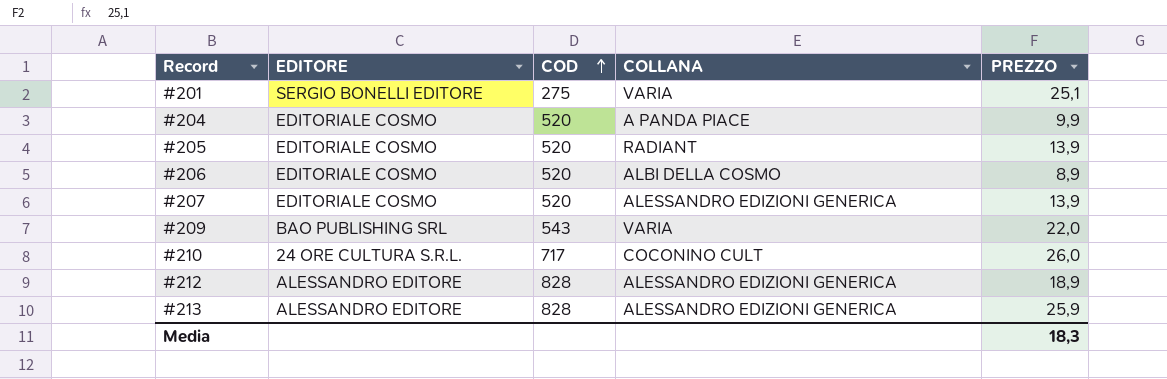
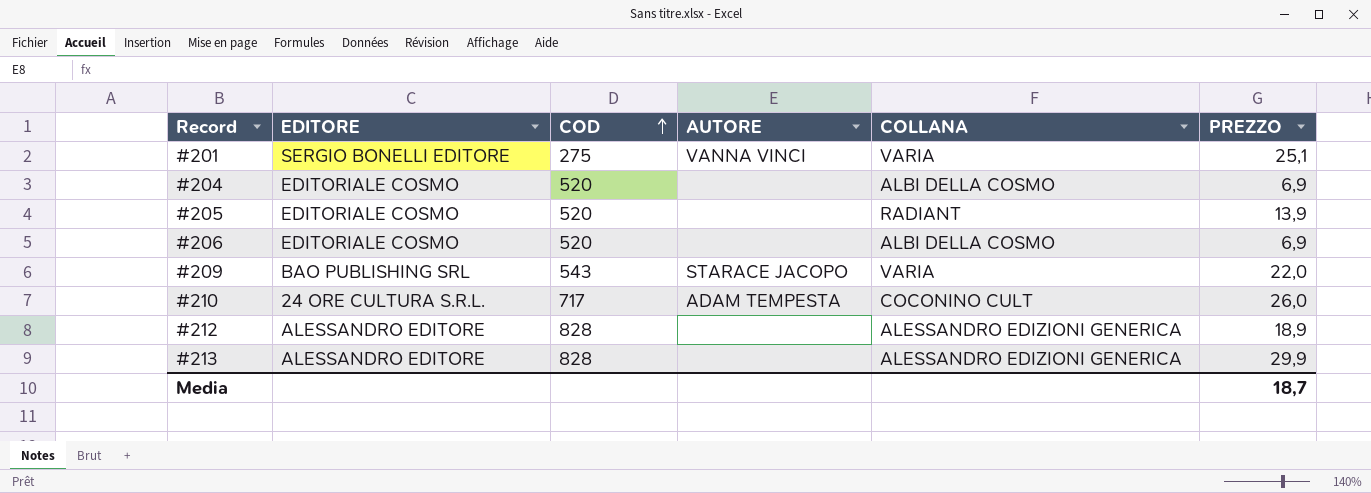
column AUTORE | position: none -> 4
row #207: EDITORIALE COSMO | 520 | ALESSANDRO EDIZIONI GENERICA | 13,9 -> none
#204 | COLLANA: A PANDA PIACE -> ALBI DELLA COSMO
#204 | PREZZO: 9,9 -> 6,9
#206 | PREZZO: 8,9 -> 6,9
#213 | PREZZO: 25,9 -> 29,9
Media | PREZZO: 18,3 -> 18,7

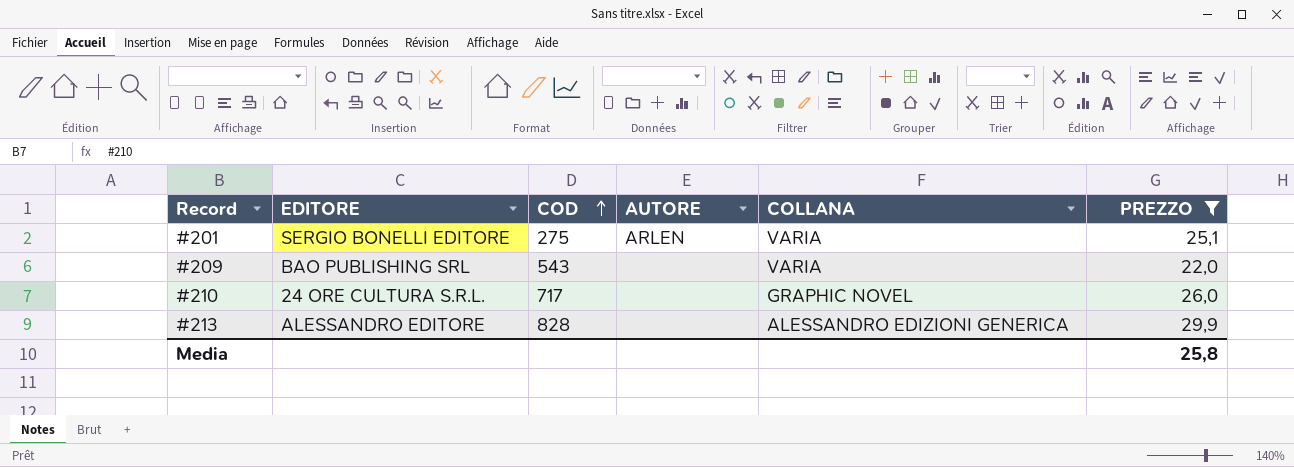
filter: none -> PREZZO >= 22,0
#201 | AUTORE: VANNA VINCI -> ARLEN
#209 | AUTORE: STARACE JACOPO -> none
#210 | AUTORE: ADAM TEMPESTA -> none
#210 | COLLANA: COCONINO CULT -> GRAPHIC NOVEL
Media | PREZZO: 18,7 -> 25,8

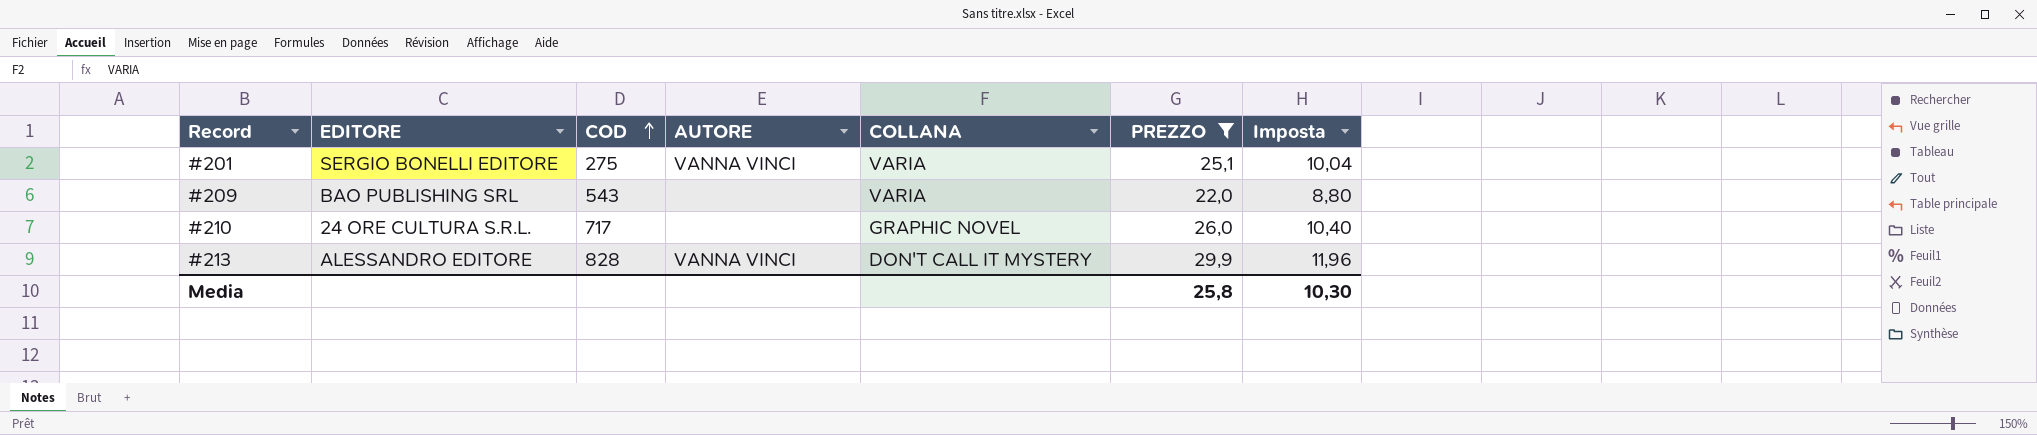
column Imposta | formula: none -> [PREZZO] * 0,4
#201 | AUTORE: ARLEN -> VANNA VINCI
#213 | AUTORE: none -> VANNA VINCI
#213 | COLLANA: ALESSANDRO EDIZIONI GENERICA -> DON'T CALL IT MYSTERY

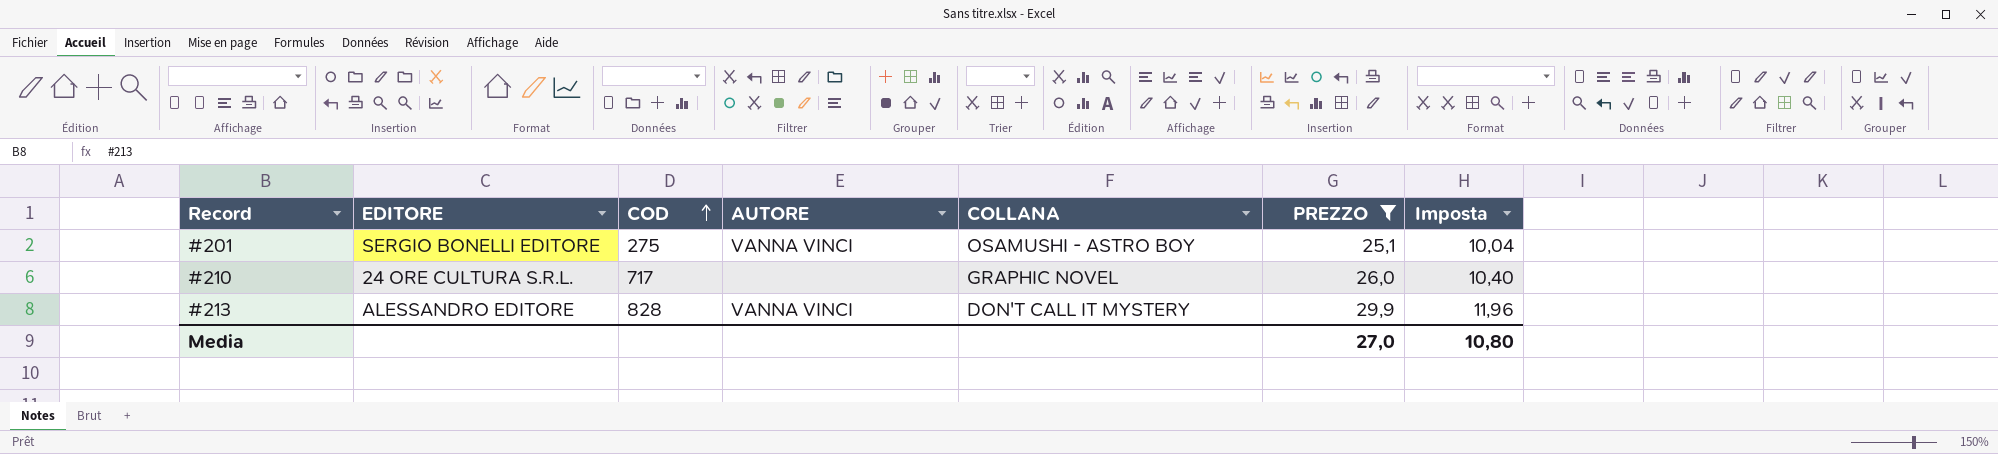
row #209: BAO PUBLISHING SRL | 543 | none | VARIA | 22,0 | 8,80 -> none
#201 | COLLANA: VARIA -> OSAMUSHI - ASTRO BOY
Media | PREZZO: 25,8 -> 27,0
Media | Imposta: 10,30 -> 10,80

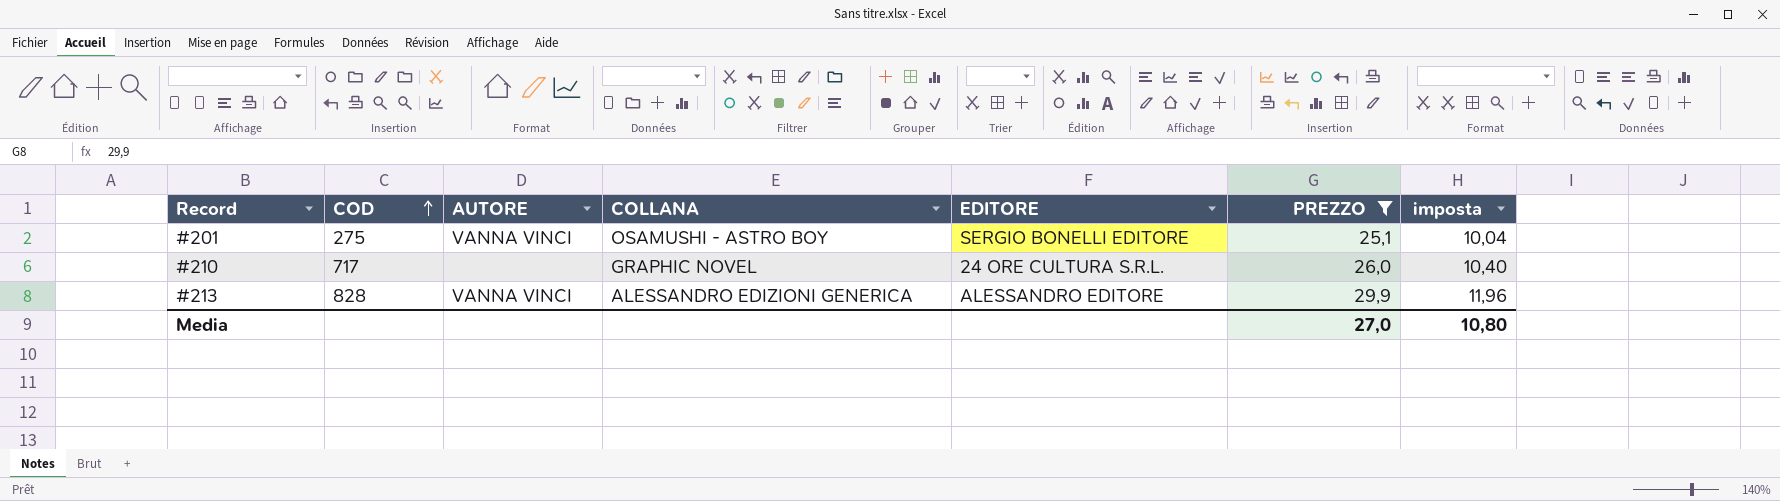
column EDITORE | position: 2 -> 5
column name: Imposta -> imposta
#213 | COLLANA: DON'T CALL IT MYSTERY -> ALESSANDRO EDIZIONI GENERICA

